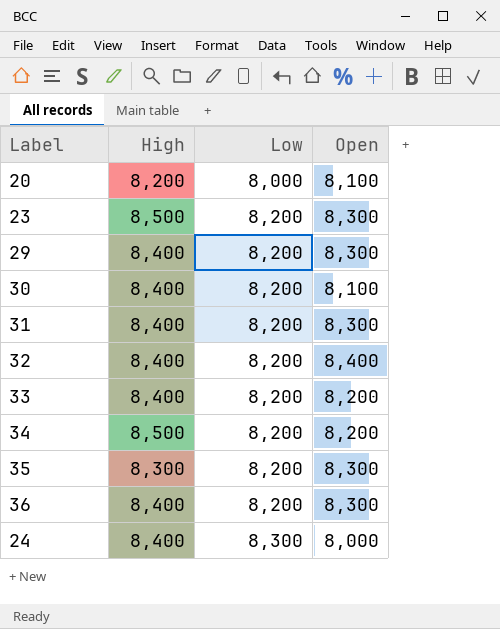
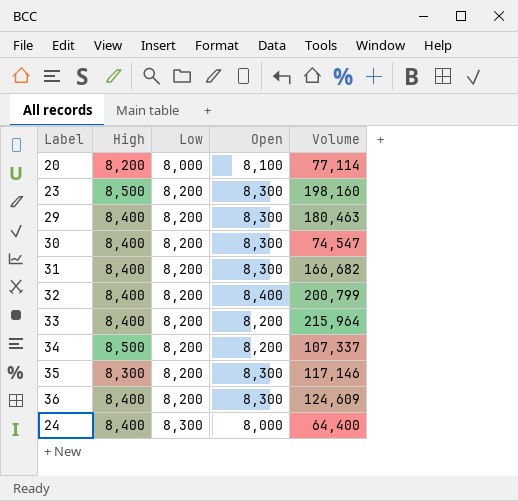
column Volume | position: none -> 5
30 | Open: 8,100 -> 8,300

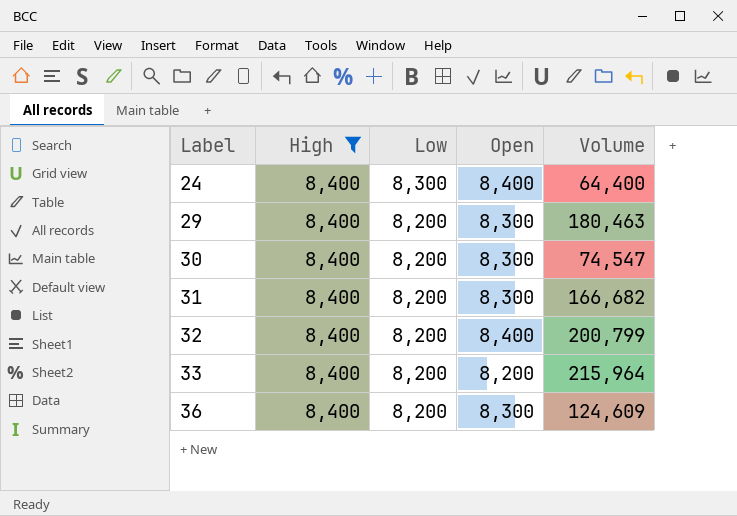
filter: none -> High = 8,400
row order: Low ascending -> Label ascending
24 | Open: 8,000 -> 8,400

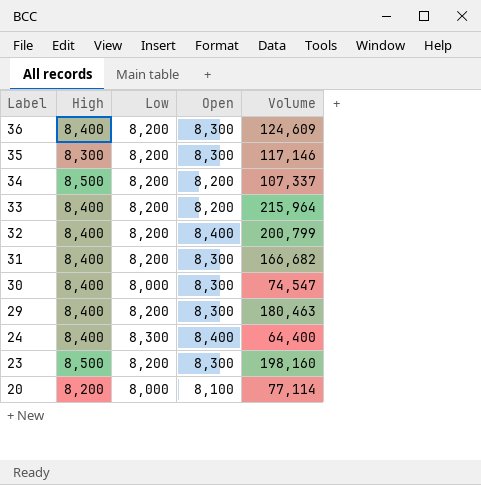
filter: High = 8,400 -> none
row order: Label ascending -> Label descending
30 | Low: 8,200 -> 8,000

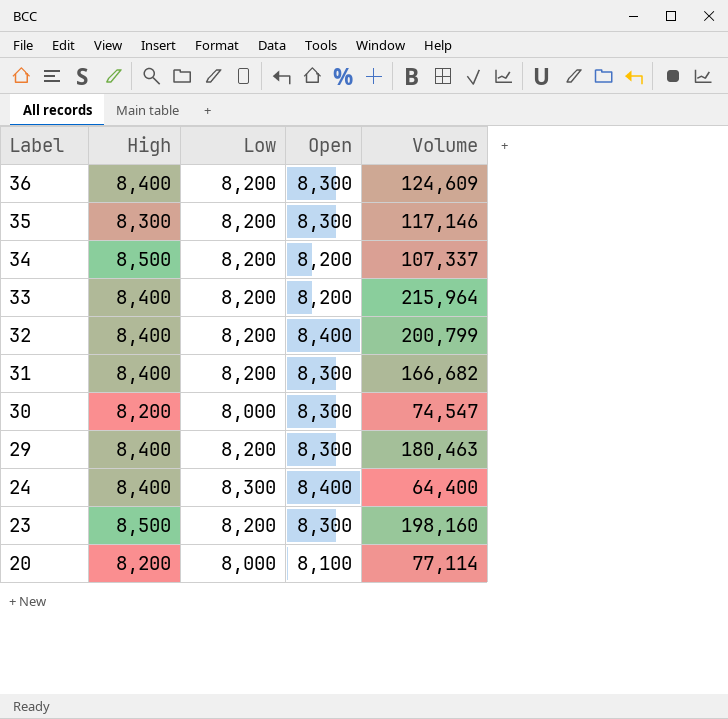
30 | High: 8,400 -> 8,200

